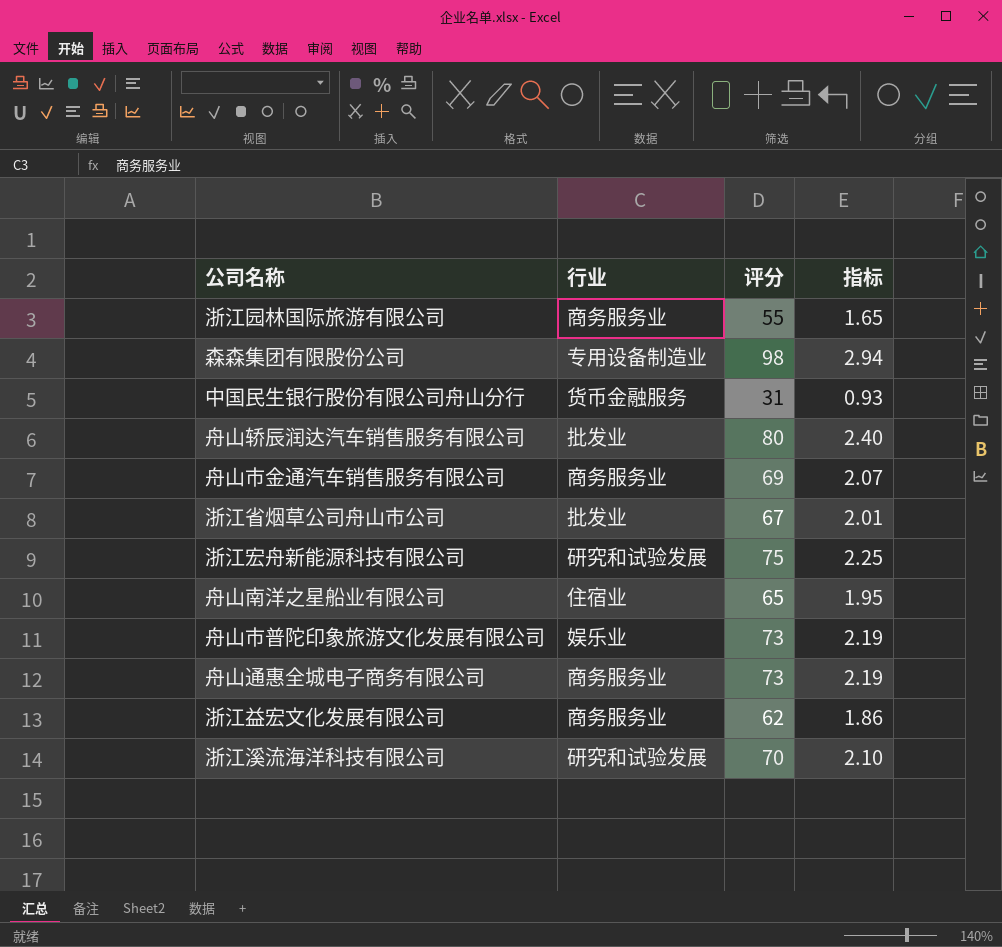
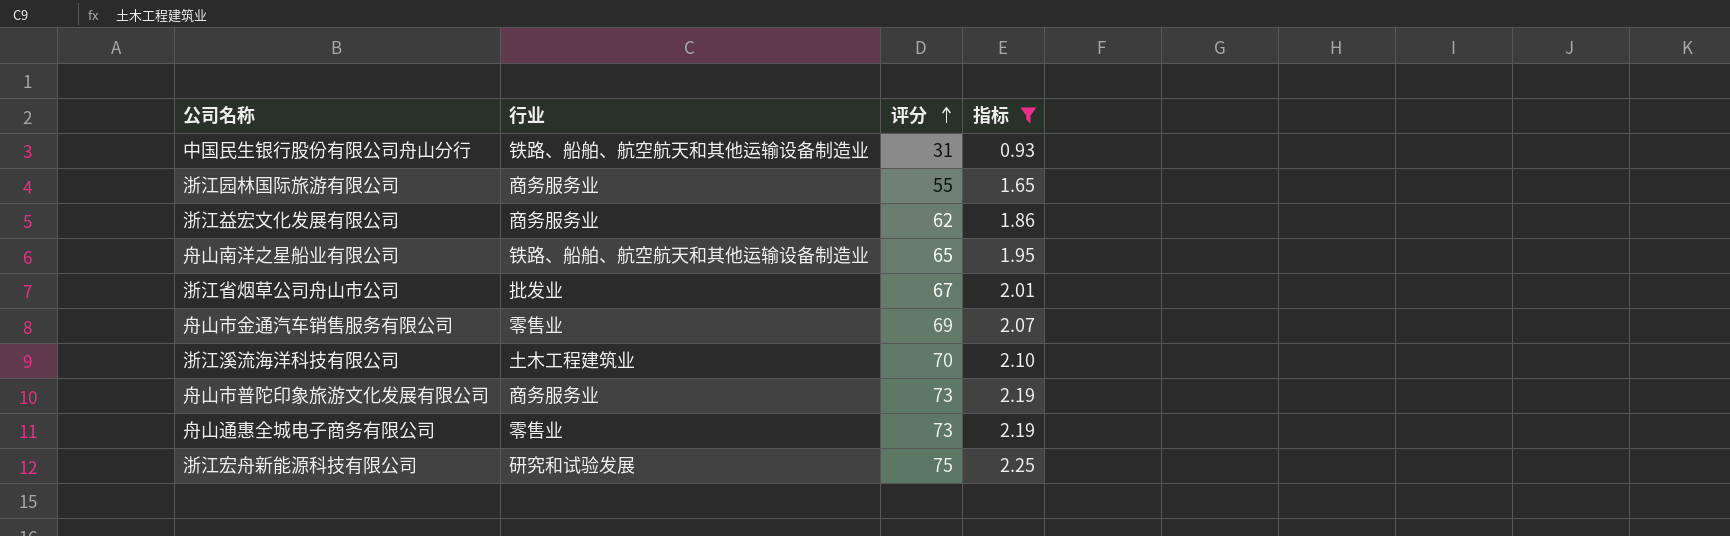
filter: none -> 指标 <= 2.25
row order: none -> 评分 ascending
中国民生银行股份有限公司舟山分行 | 行业: 货币金融服务 -> 铁路、船舶、航空航天和其他运输设备制造业
舟山南洋之星船业有限公司 | 行业: 住宿业 -> 铁路、船舶、航空航天和其他运输设备制造业
舟山市金通汽车销售服务有限公司 | 行业: 商务服务业 -> 零售业
浙江溪流海洋科技有限公司 | 行业: 研究和试验发展 -> 土木工程建筑业
舟山市普陀印象旅游文化发展有限公司 | 行业: 娱乐业 -> 商务服务业
舟山通惠全城电子商务有限公司 | 行业: 商务服务业 -> 零售业

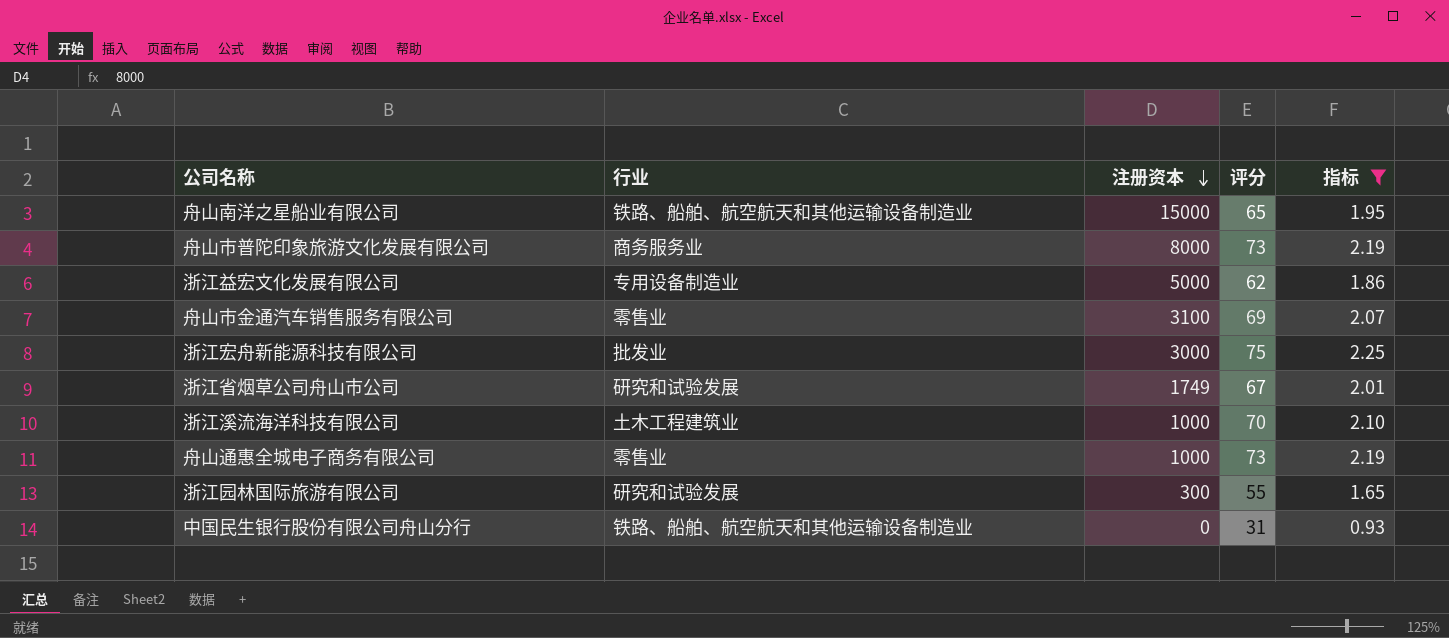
row order: 评分 ascending -> 注册资本 descending
column 注册资本 | position: none -> 3
浙江益宏文化发展有限公司 | 行业: 商务服务业 -> 专用设备制造业
浙江宏舟新能源科技有限公司 | 行业: 研究和试验发展 -> 批发业
浙江省烟草公司舟山市公司 | 行业: 批发业 -> 研究和试验发展
浙江园林国际旅游有限公司 | 行业: 商务服务业 -> 研究和试验发展

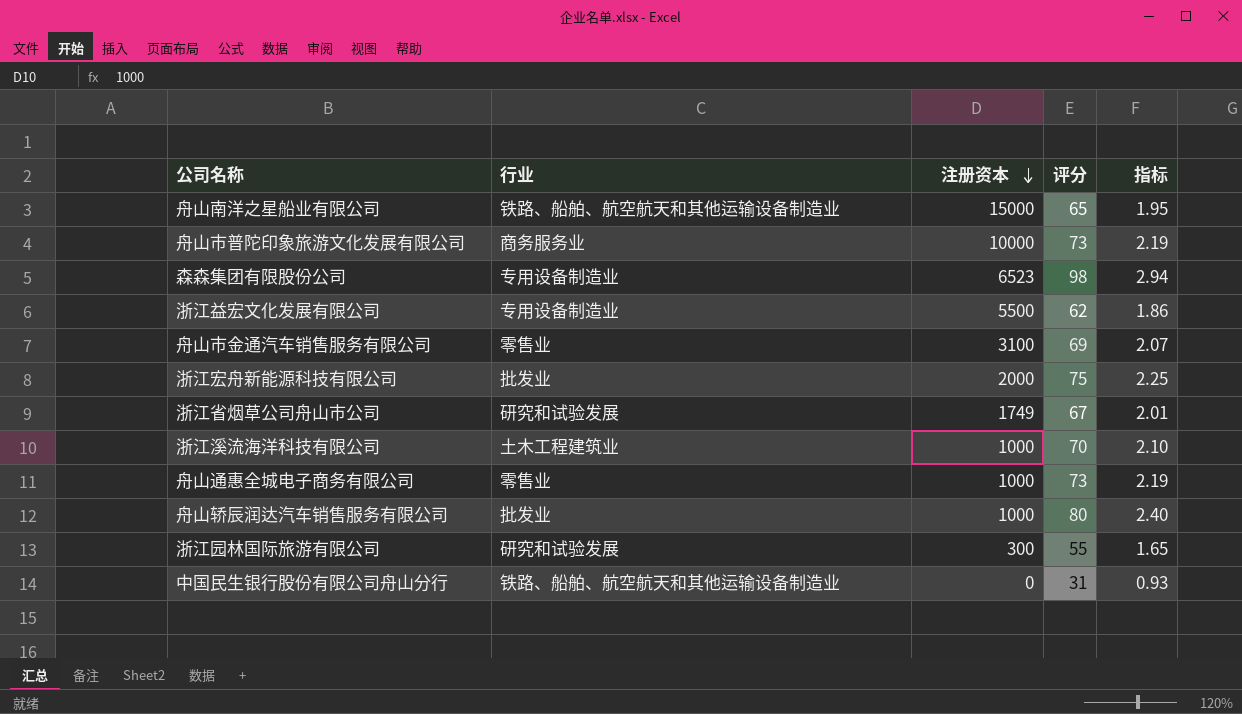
filter: 指标 <= 2.25 -> none
舟山市普陀印象旅游文化发展有限公司 | 注册资本: 8000 -> 10000
浙江益宏文化发展有限公司 | 注册资本: 5000 -> 5500
浙江宏舟新能源科技有限公司 | 注册资本: 3000 -> 2000

